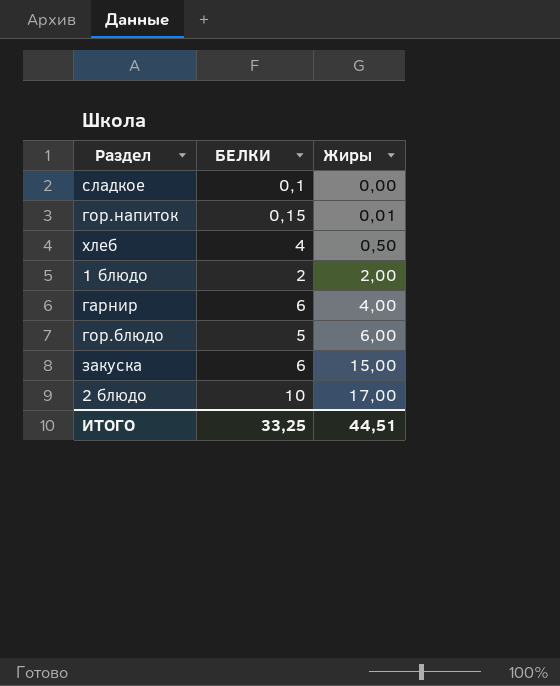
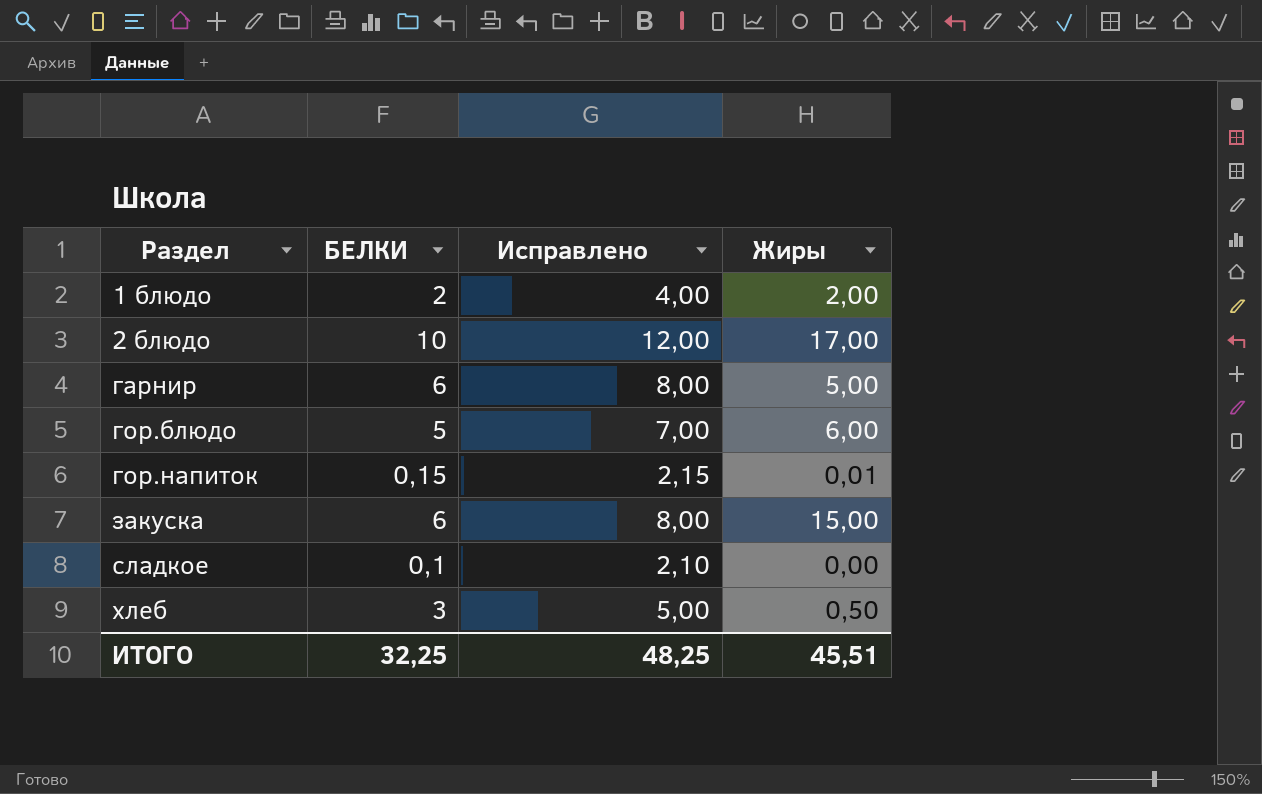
row order: Жиры ascending -> Раздел ascending
column Исправлено | formula: none -> [БЕЛКИ] + 2
гарнир | Жиры: 4,00 -> 5,00
хлеб | БЕЛКИ: 4 -> 3
ИТОГО | БЕЛКИ: 33,25 -> 32,25
ИТОГО | Жиры: 44,51 -> 45,51

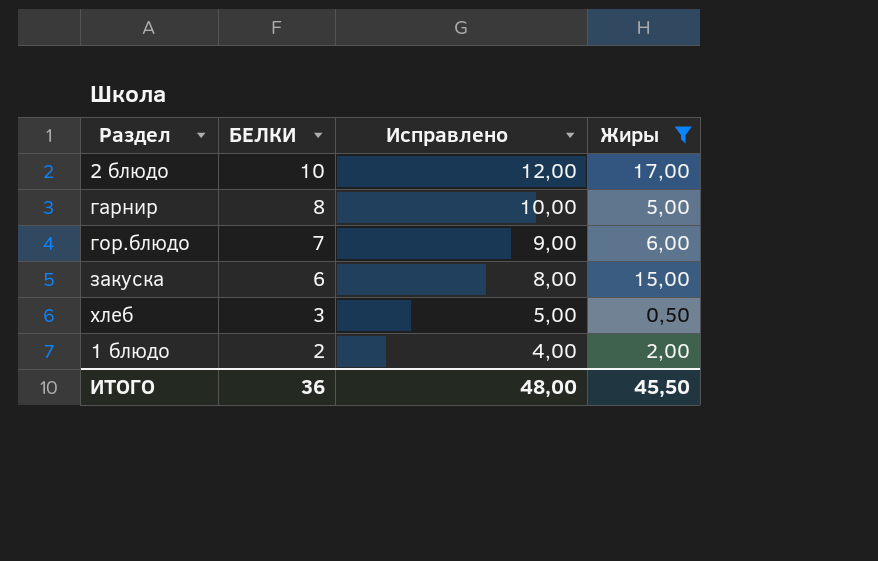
filter: none -> Жиры >= 0,50
row order: Раздел ascending -> БЕЛКИ descending
гарнир | БЕЛКИ: 6 -> 8
гарнир | Исправлено: 8,00 -> 10,00
гор.блюдо | БЕЛКИ: 5 -> 7
гор.блюдо | Исправлено: 7,00 -> 9,00
ИТОГО | БЕЛКИ: 32,25 -> 36
ИТОГО | Исправлено: 48,25 -> 48,00
ИТОГО | Жиры: 45,51 -> 45,50

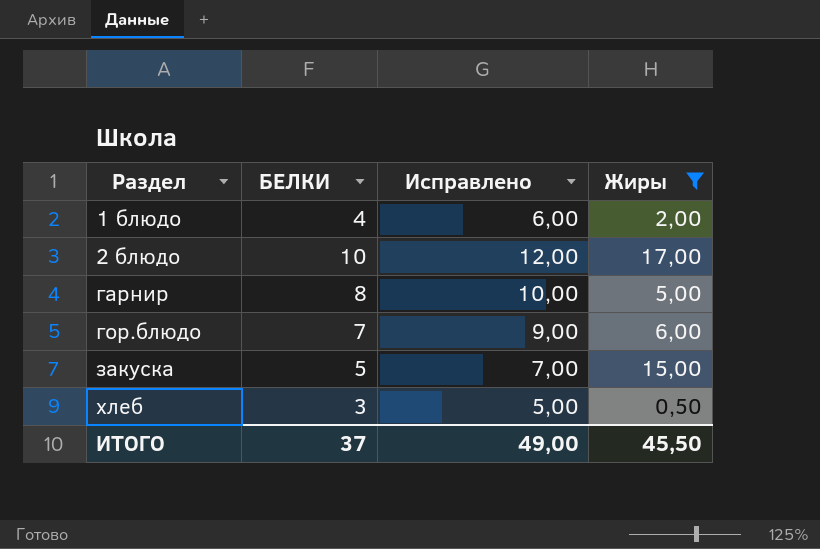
row order: БЕЛКИ descending -> Раздел ascending
1 блюдо | БЕЛКИ: 2 -> 4
1 блюдо | Исправлено: 4,00 -> 6,00
закуска | БЕЛКИ: 6 -> 5
закуска | Исправлено: 8,00 -> 7,00
ИТОГО | БЕЛКИ: 36 -> 37
ИТОГО | Исправлено: 48,00 -> 49,00

